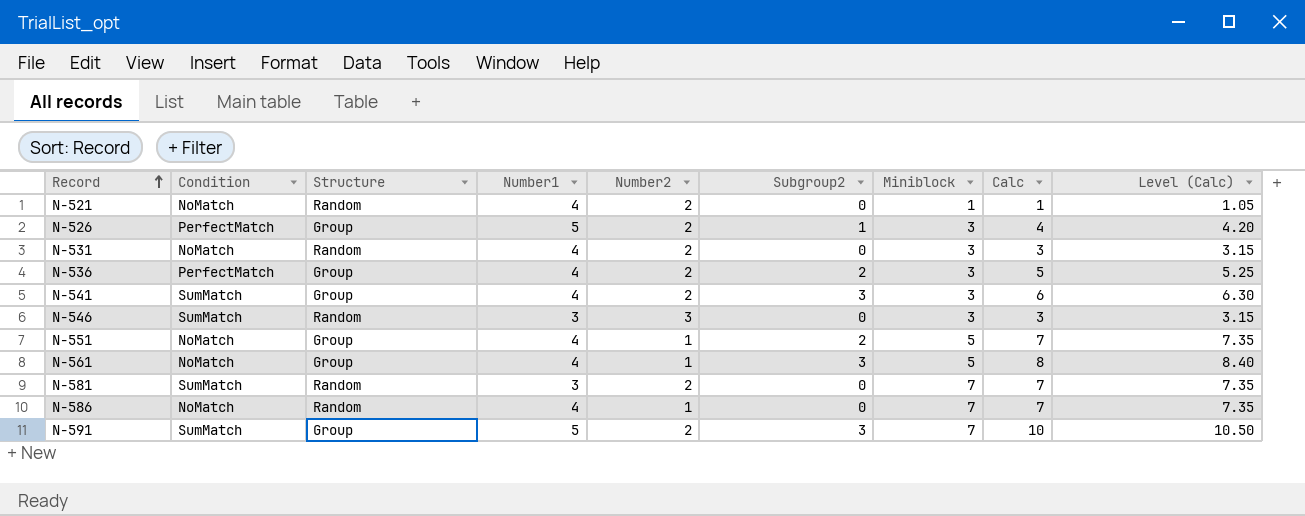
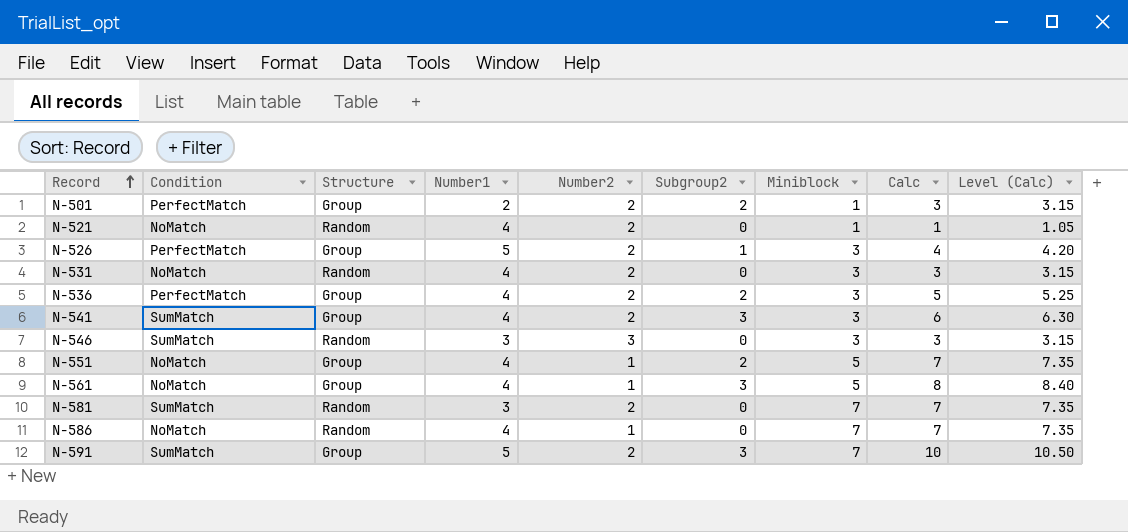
row N-501: none -> PerfectMatch | Group | 2 | 2 | 2 | 1 | 3 | 3.15

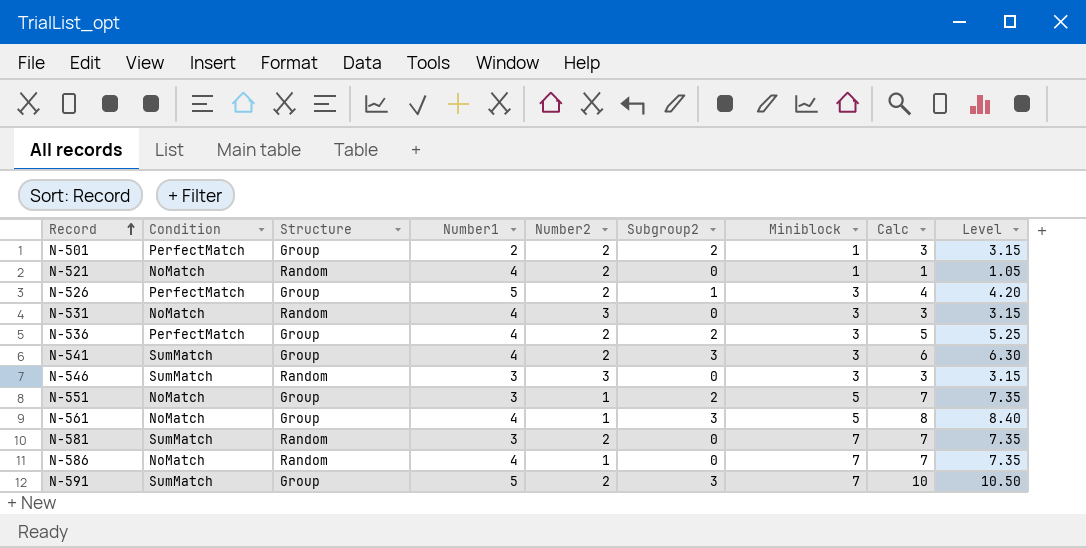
column name: Level (Calc) -> Level
N-531 | Number2: 2 -> 3
N-551 | Number1: 4 -> 3

